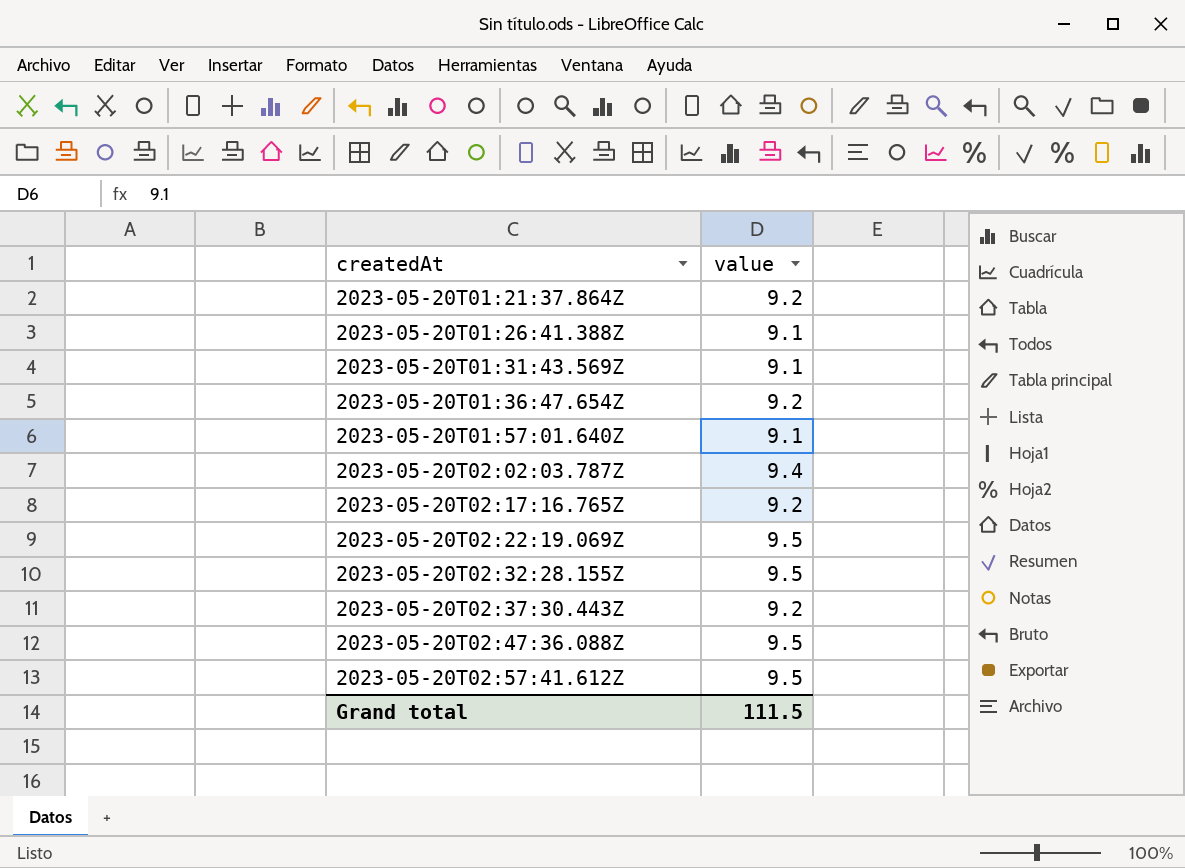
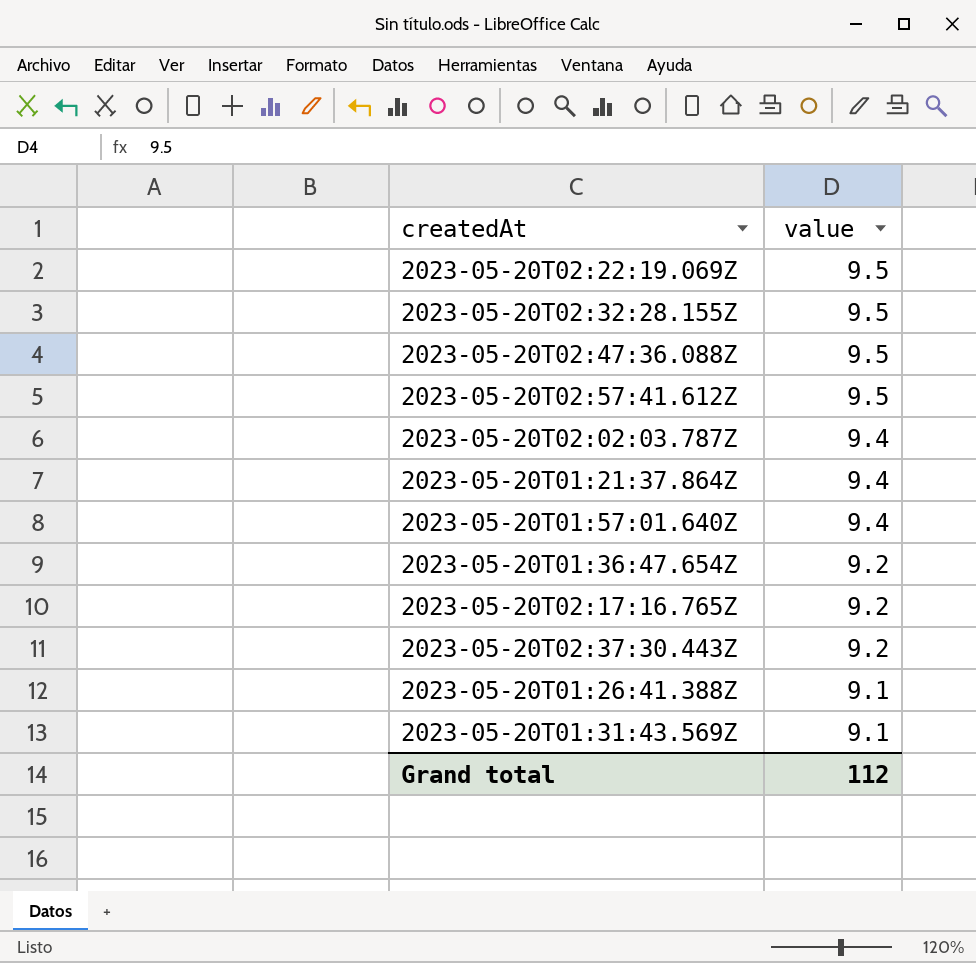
row order: createdAt ascending -> value descending
2023-05-20T01:21:37.864Z | value: 9.2 -> 9.4
2023-05-20T01:57:01.640Z | value: 9.1 -> 9.4
Grand total | value: 111.5 -> 112

